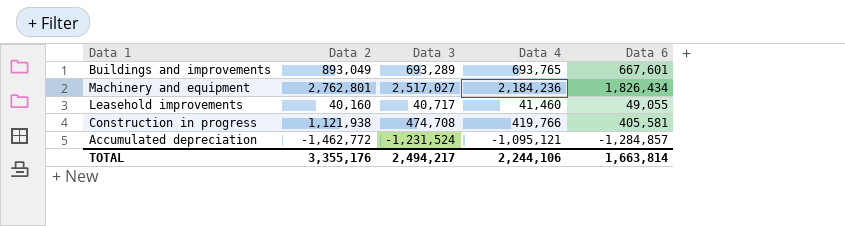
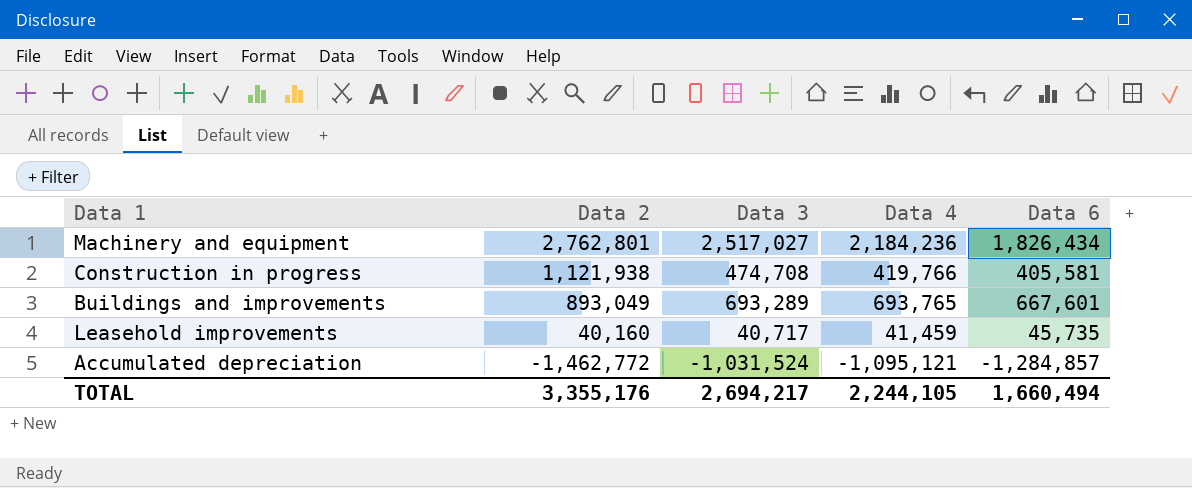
row order: none -> Data 2 descending
Leasehold improvements | Data 4: 41,460 -> 41,459
Leasehold improvements | Data 6: 49,055 -> 45,735
Accumulated depreciation | Data 3: -1,231,524 -> -1,031,524
TOTAL | Data 3: 2,494,217 -> 2,694,217
TOTAL | Data 4: 2,244,106 -> 2,244,105
TOTAL | Data 6: 1,663,814 -> 1,660,494

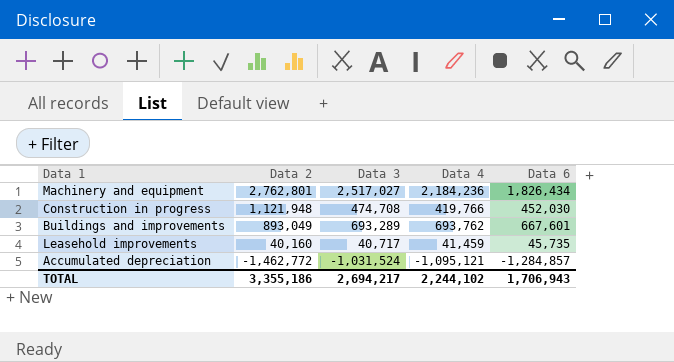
Construction in progress | Data 2: 1,121,938 -> 1,121,948
Construction in progress | Data 6: 405,581 -> 452,030
Buildings and improvements | Data 4: 693,765 -> 693,762
TOTAL | Data 2: 3,355,176 -> 3,355,186
TOTAL | Data 4: 2,244,105 -> 2,244,102
TOTAL | Data 6: 1,660,494 -> 1,706,943

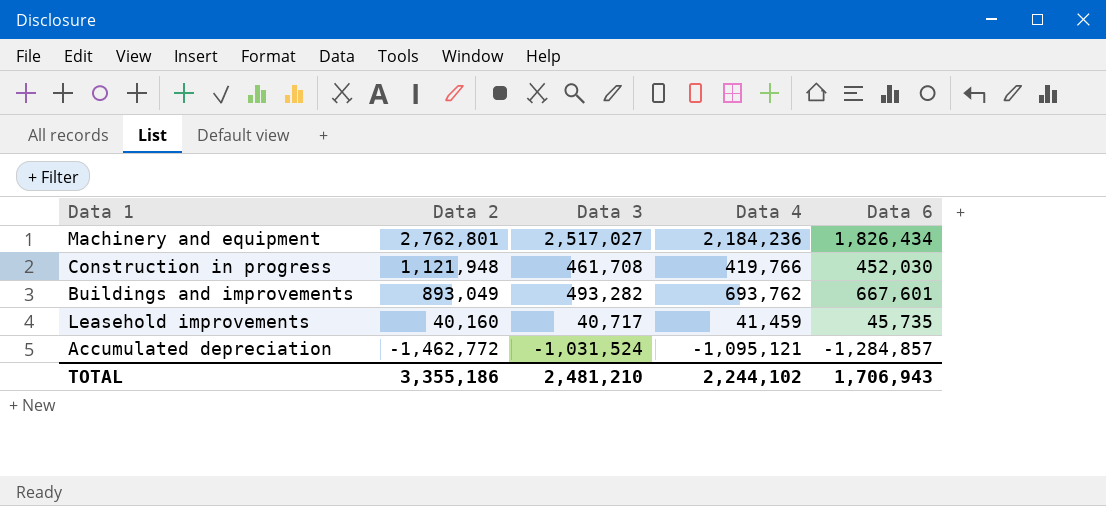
Construction in progress | Data 3: 474,708 -> 461,708
Buildings and improvements | Data 3: 693,289 -> 493,282
TOTAL | Data 3: 2,694,217 -> 2,481,210

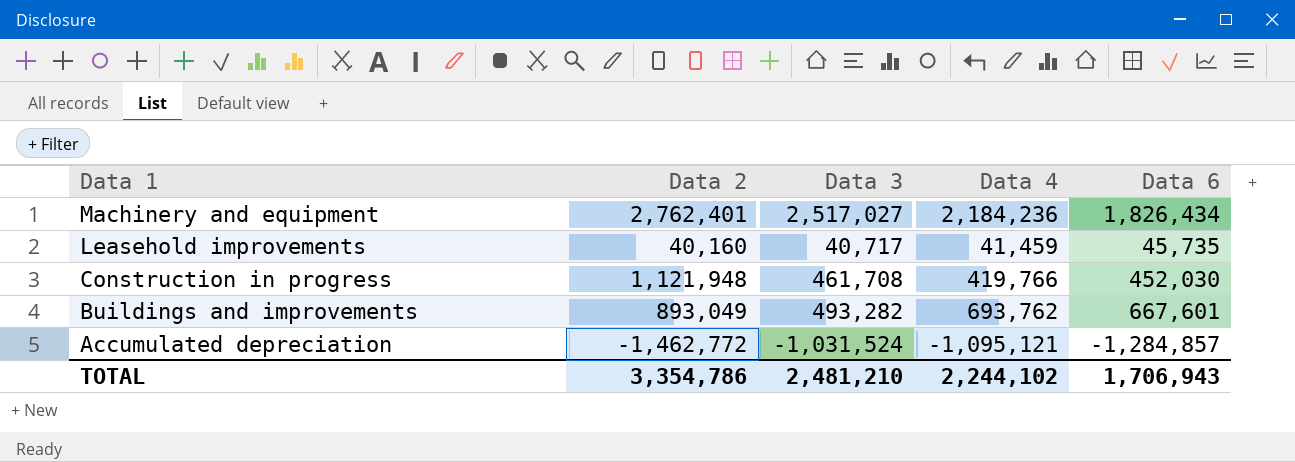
row order: Data 2 descending -> Data 1 descending
Machinery and equipment | Data 2: 2,762,801 -> 2,762,401
TOTAL | Data 2: 3,355,186 -> 3,354,786

